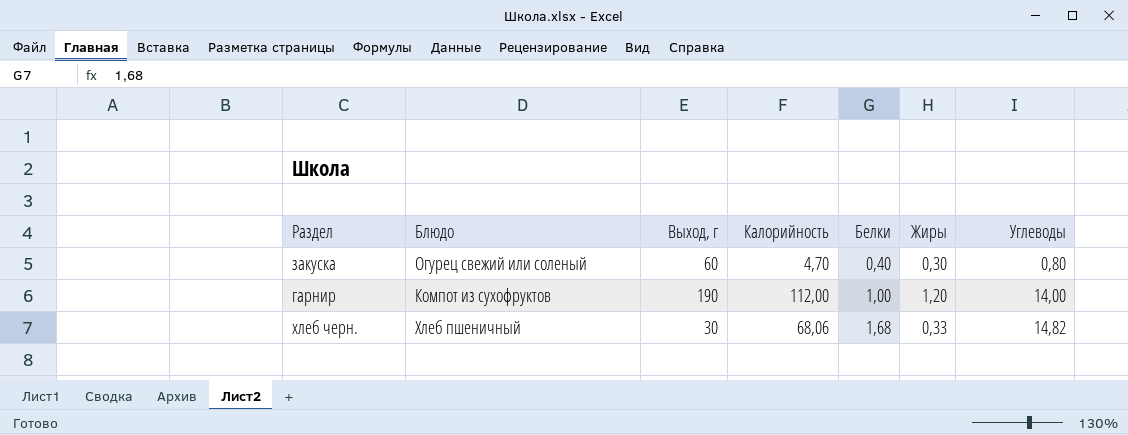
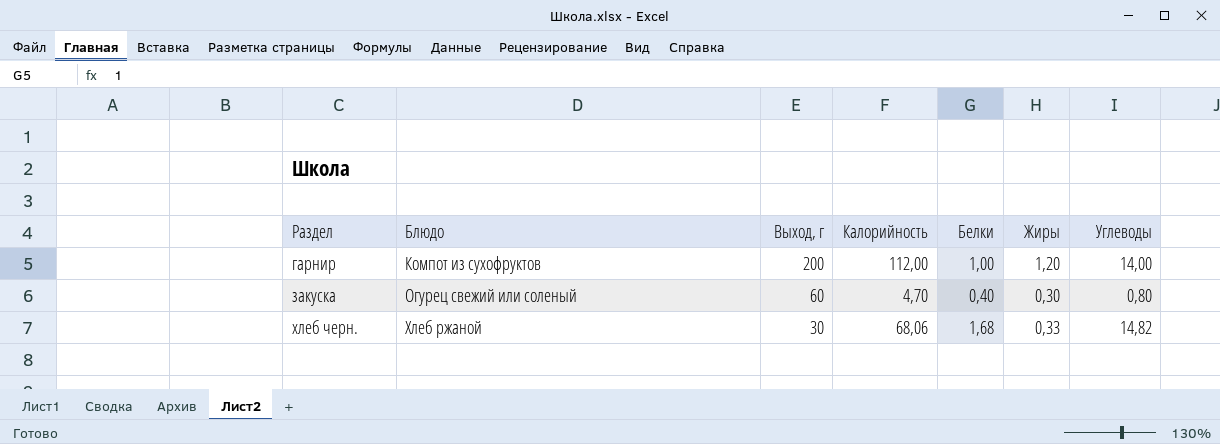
row order: Белки ascending -> Раздел ascending
гарнир | Выход, г: 190 -> 200
хлеб черн. | Блюдо: Хлеб пшеничный -> Хлеб ржаной

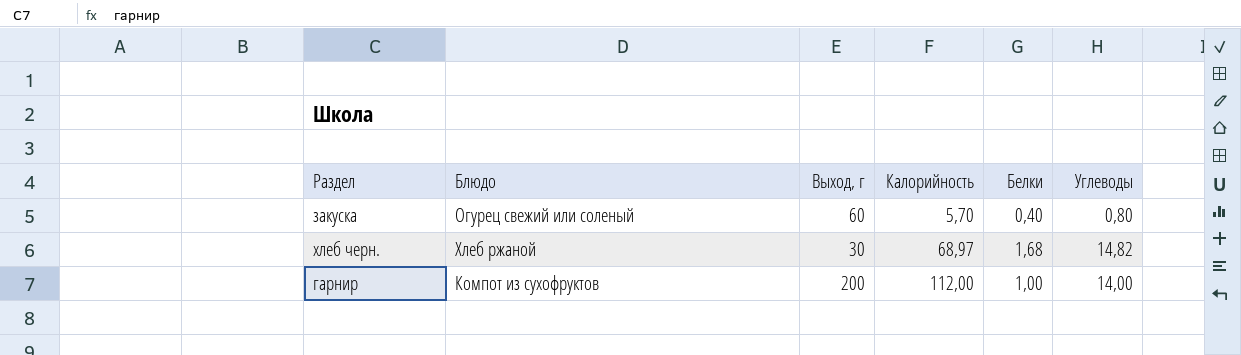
row order: Раздел ascending -> Калорийность ascending
column Жиры | position: 6 -> none
закуска | Калорийность: 4,70 -> 5,70
хлеб черн. | Калорийность: 68,06 -> 68,97

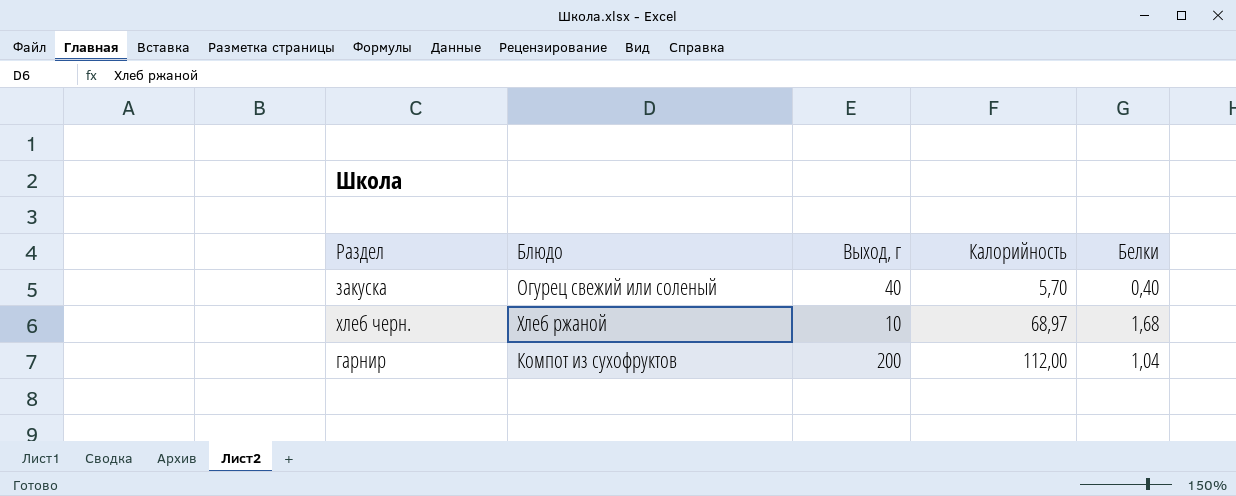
column Углеводы | position: 6 -> none
закуска | Выход, г: 60 -> 40
хлеб черн. | Выход, г: 30 -> 10
гарнир | Белки: 1,00 -> 1,04

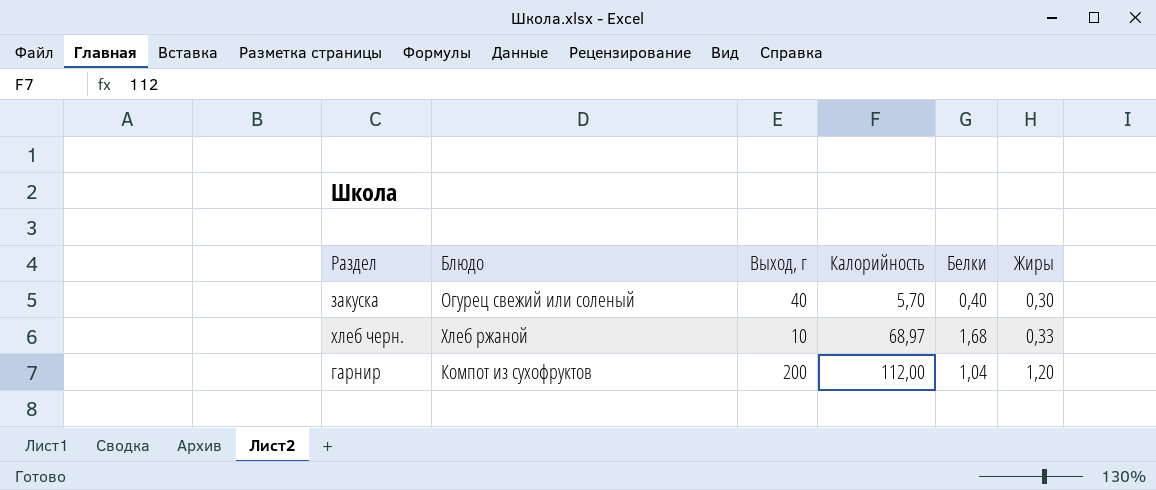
column Жиры | position: none -> 6

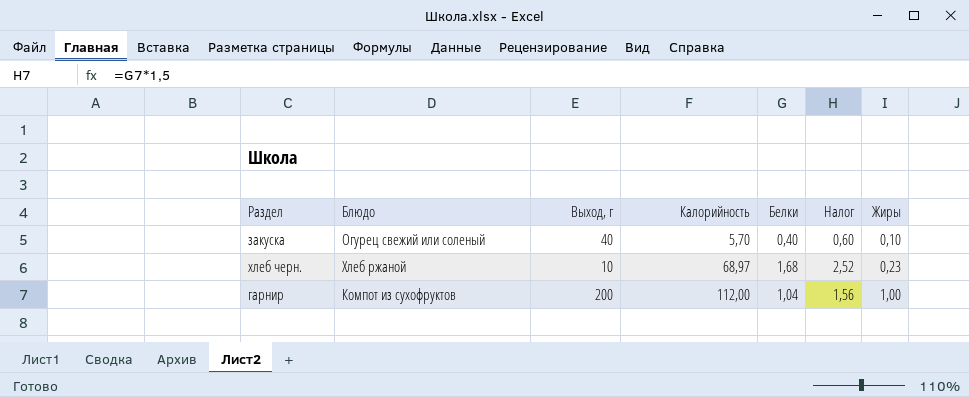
column Налог | formula: none -> [Белки] * 1,5
закуска | Жиры: 0,30 -> 0,10
хлеб черн. | Жиры: 0,33 -> 0,23
гарнир | Жиры: 1,20 -> 1,00

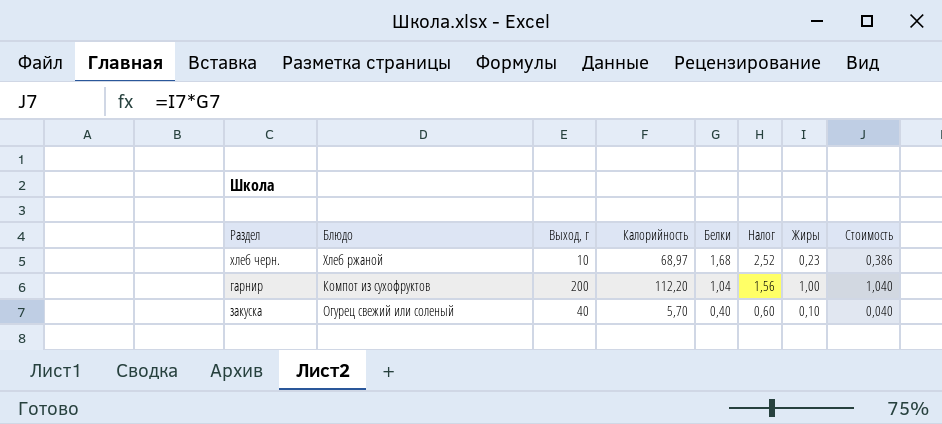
row order: Калорийность ascending -> Белки descending
column Стоимость | formula: none -> [Белки] * [Жиры]
гарнир | Калорийность: 112,00 -> 112,20

